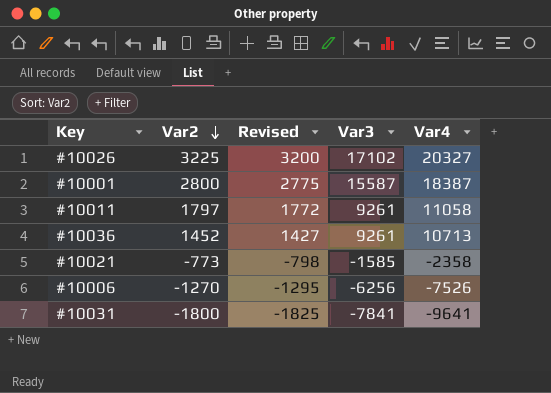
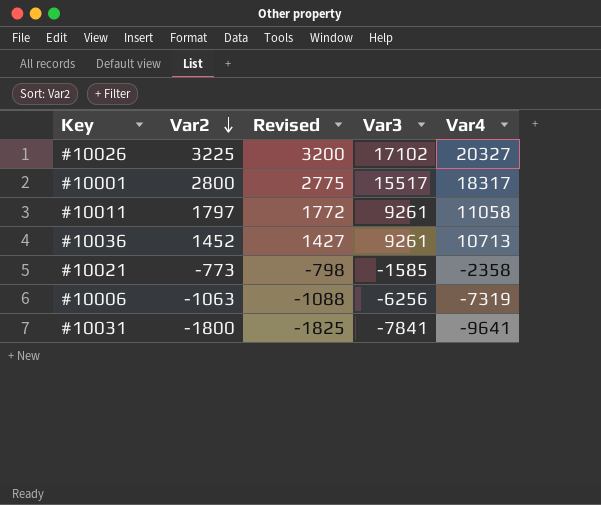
#10001 | Var3: 15587 -> 15517
#10001 | Var4: 18387 -> 18317
#10006 | Var2: -1270 -> -1063
#10006 | Revised: -1295 -> -1088
#10006 | Var4: -7526 -> -7319

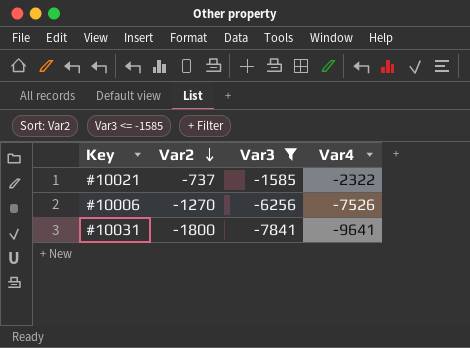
filter: none -> Var3 <= -1585
column Revised | formula: [Var2] - 25 -> none
#10021 | Var2: -773 -> -737
#10021 | Var4: -2358 -> -2322
#10006 | Var2: -1063 -> -1270
#10006 | Var4: -7319 -> -7526

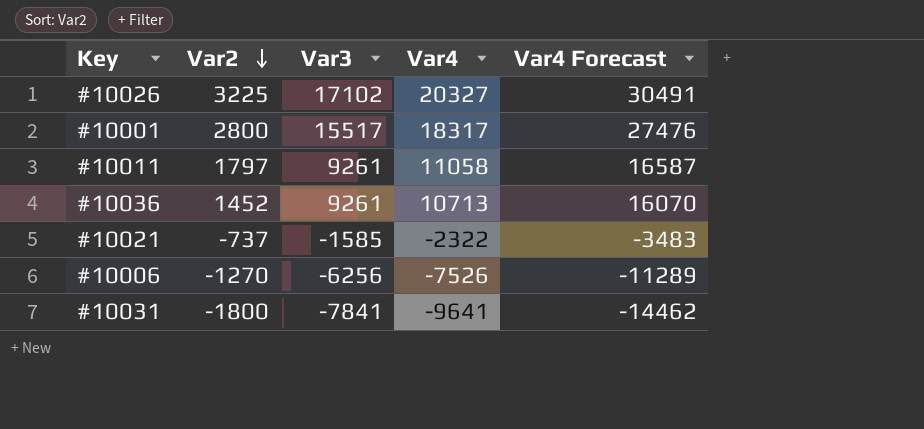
filter: Var3 <= -1585 -> none
column Var4 Forecast | formula: none -> [Var4] * 1.5

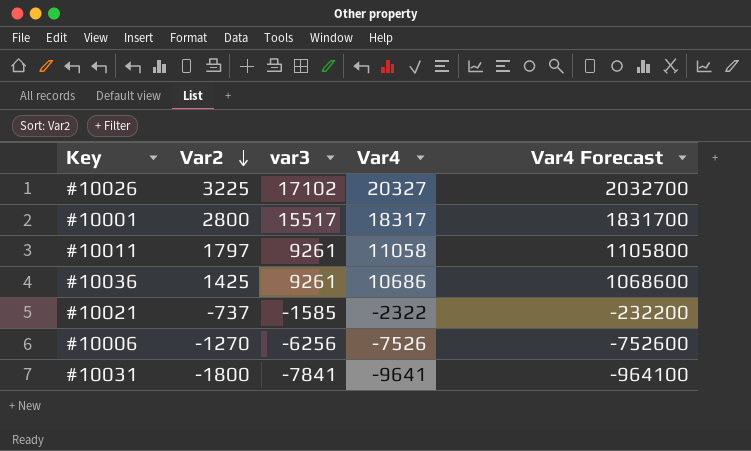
column name: Var3 -> var3
column Var4 Forecast | formula: [Var4] * 1.5 -> [Var4] * 100
#10036 | Var2: 1452 -> 1425
#10036 | Var4: 10713 -> 10686

